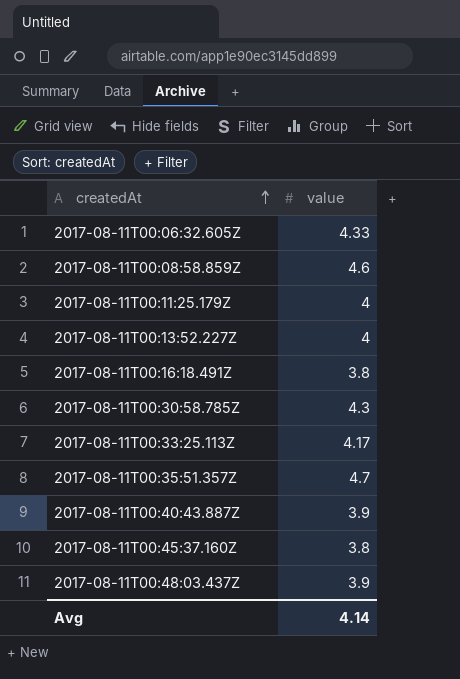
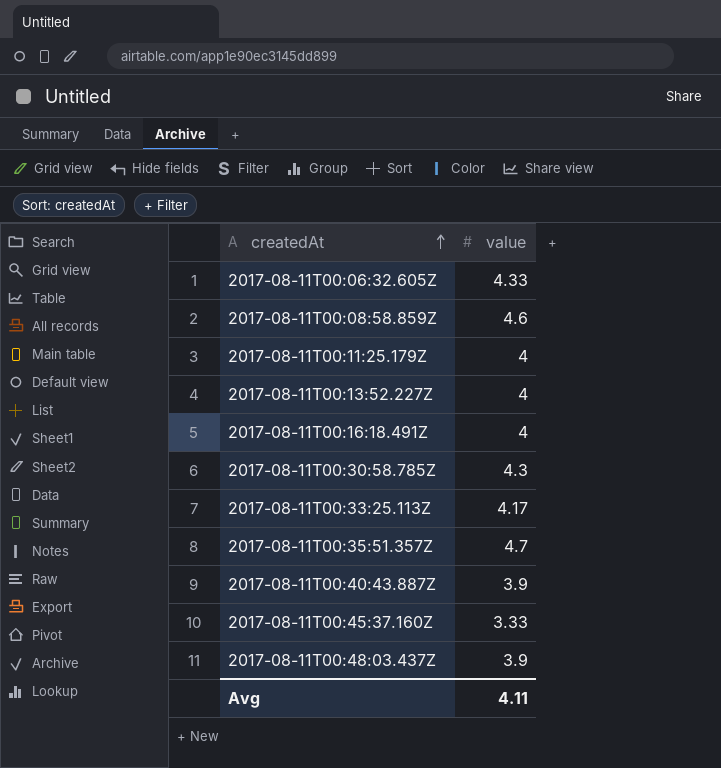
2017-08-11T00:16:18.491Z | value: 3.8 -> 4
2017-08-11T00:45:37.160Z | value: 3.8 -> 3.33
Avg | value: 4.14 -> 4.11

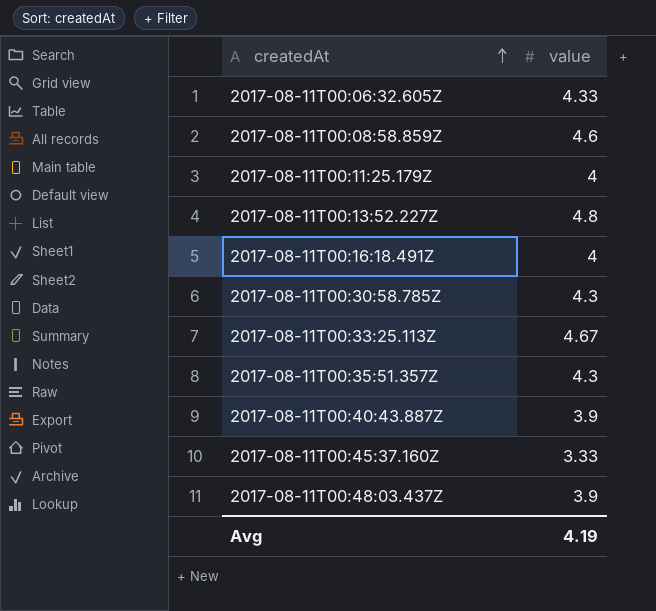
2017-08-11T00:13:52.227Z | value: 4 -> 4.8
2017-08-11T00:33:25.113Z | value: 4.17 -> 4.67
2017-08-11T00:35:51.357Z | value: 4.7 -> 4.3
Avg | value: 4.11 -> 4.19

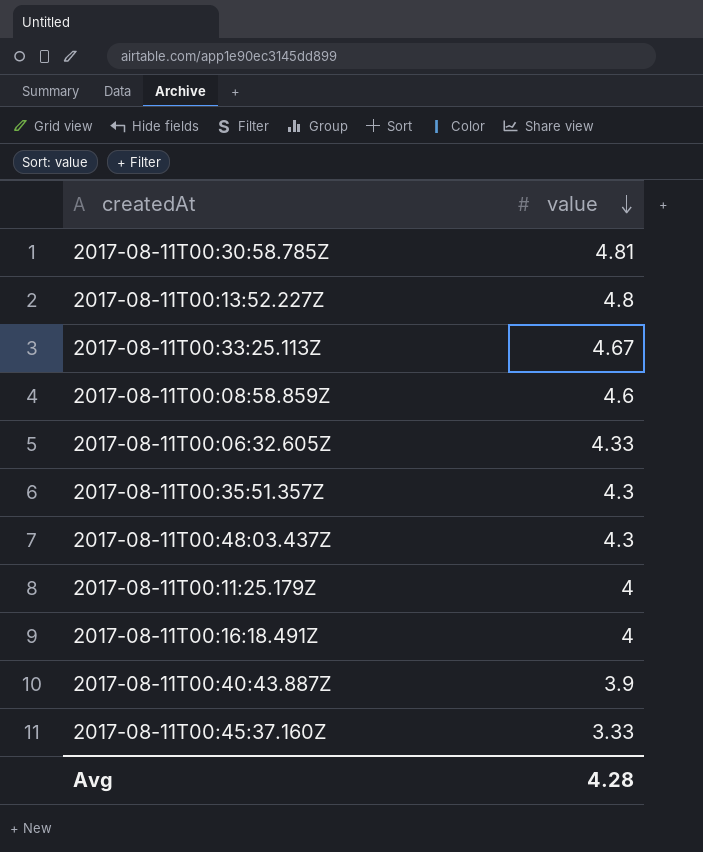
row order: createdAt ascending -> value descending
2017-08-11T00:30:58.785Z | value: 4.3 -> 4.81
2017-08-11T00:48:03.437Z | value: 3.9 -> 4.3
Avg | value: 4.19 -> 4.28

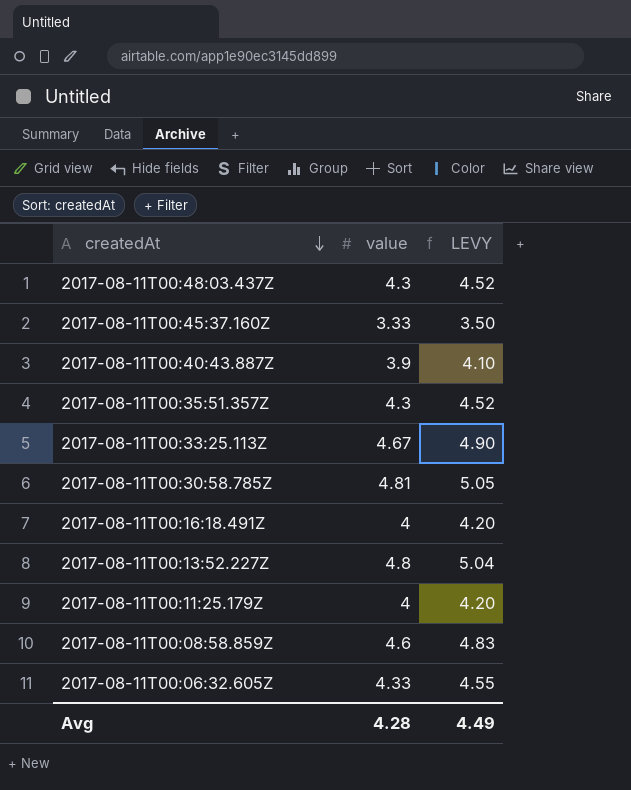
row order: value descending -> createdAt descending
column LEVY | formula: none -> [value] * 1.05

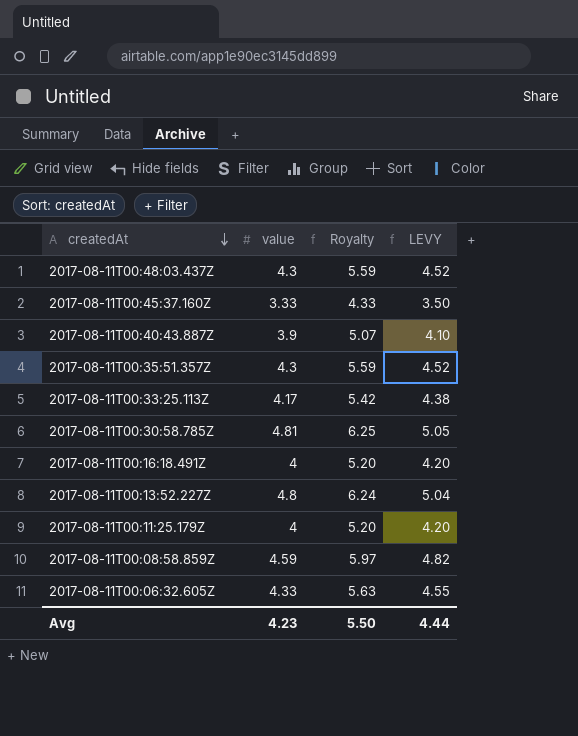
column Royalty | formula: none -> [value] * 1.3
2017-08-11T00:33:25.113Z | value: 4.67 -> 4.17
2017-08-11T00:33:25.113Z | LEVY: 4.90 -> 4.38
2017-08-11T00:08:58.859Z | value: 4.6 -> 4.59
2017-08-11T00:08:58.859Z | LEVY: 4.83 -> 4.82
Avg | value: 4.28 -> 4.23
Avg | LEVY: 4.49 -> 4.44

